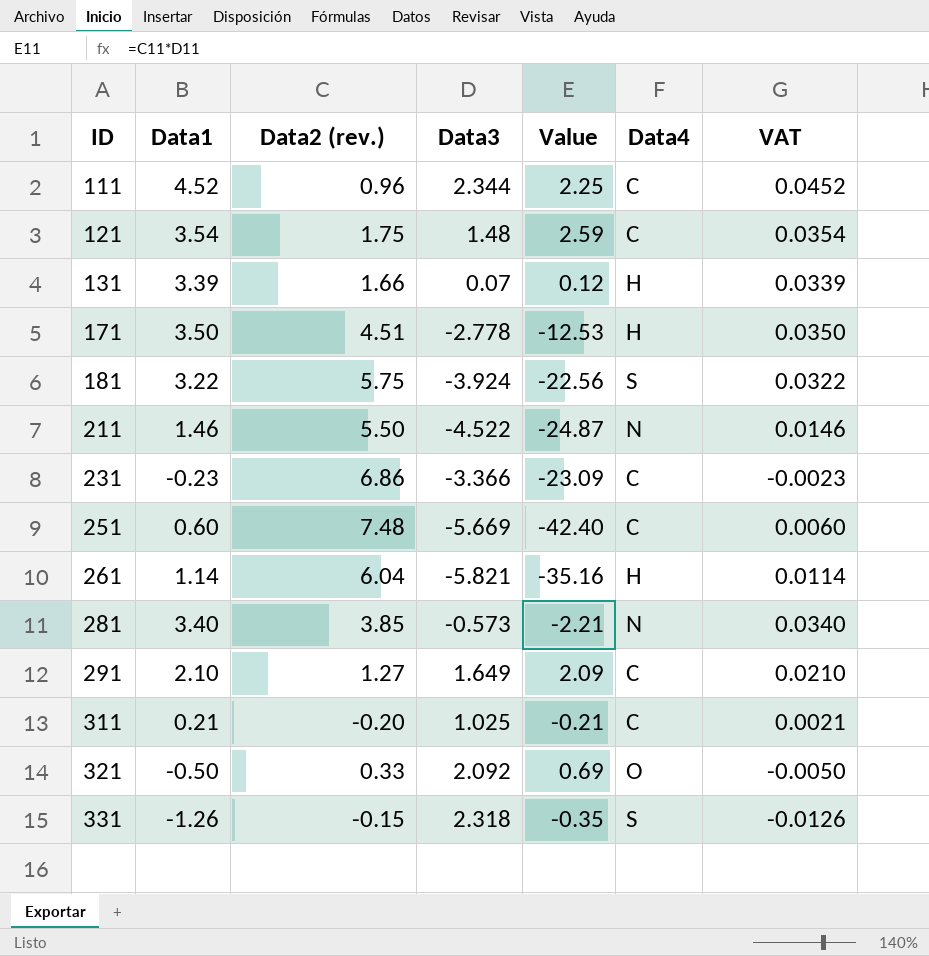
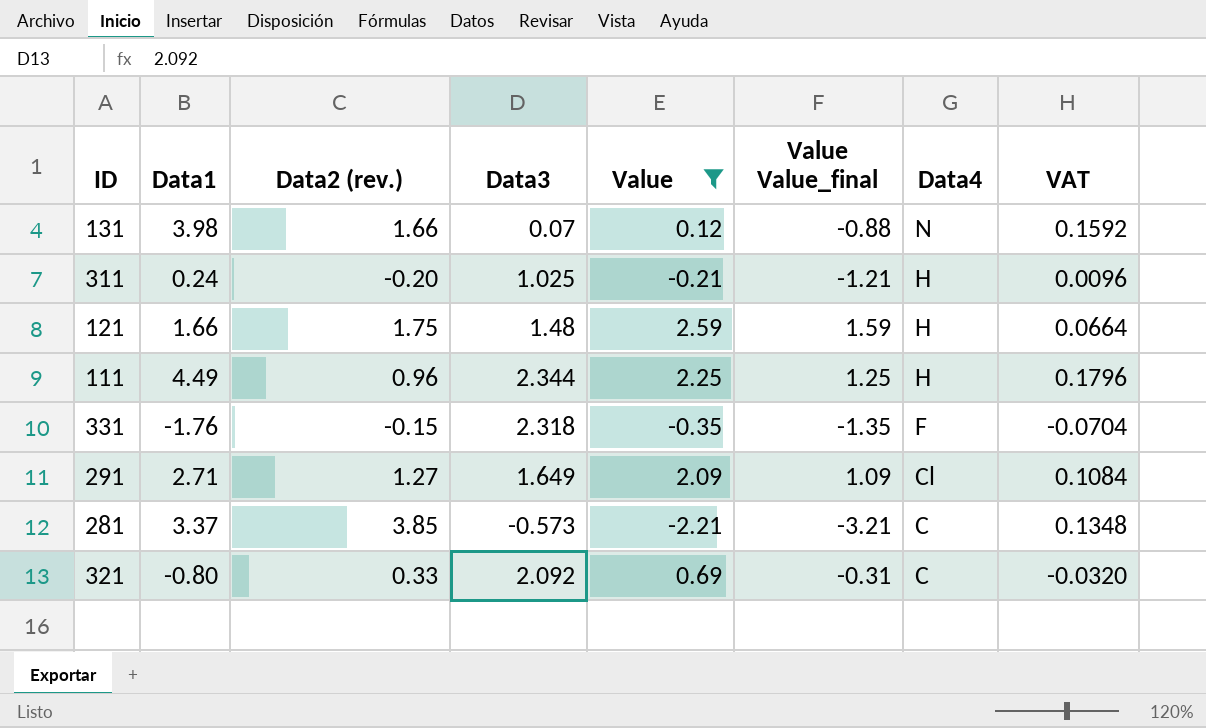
filter: none -> Value >= -2.21
row order: ID ascending -> Data4 descending
column Value Value_final | formula: none -> [Value] - 1
column VAT | formula: [Data1] * 0.01 -> [Data1] * 0.04
131 | Data1: 3.39 -> 3.98
131 | Data4: H -> N
311 | Data1: 0.21 -> 0.24
311 | Data4: C -> H
121 | Data1: 3.54 -> 1.66
121 | Data4: C -> H
111 | Data1: 4.52 -> 4.49
111 | Data4: C -> H
331 | Data1: -1.26 -> -1.76
331 | Data4: S -> F
291 | Data1: 2.10 -> 2.71
291 | Data4: C -> Cl
281 | Data1: 3.40 -> 3.37
281 | Data4: N -> C
321 | Data1: -0.50 -> -0.80
321 | Data4: O -> C

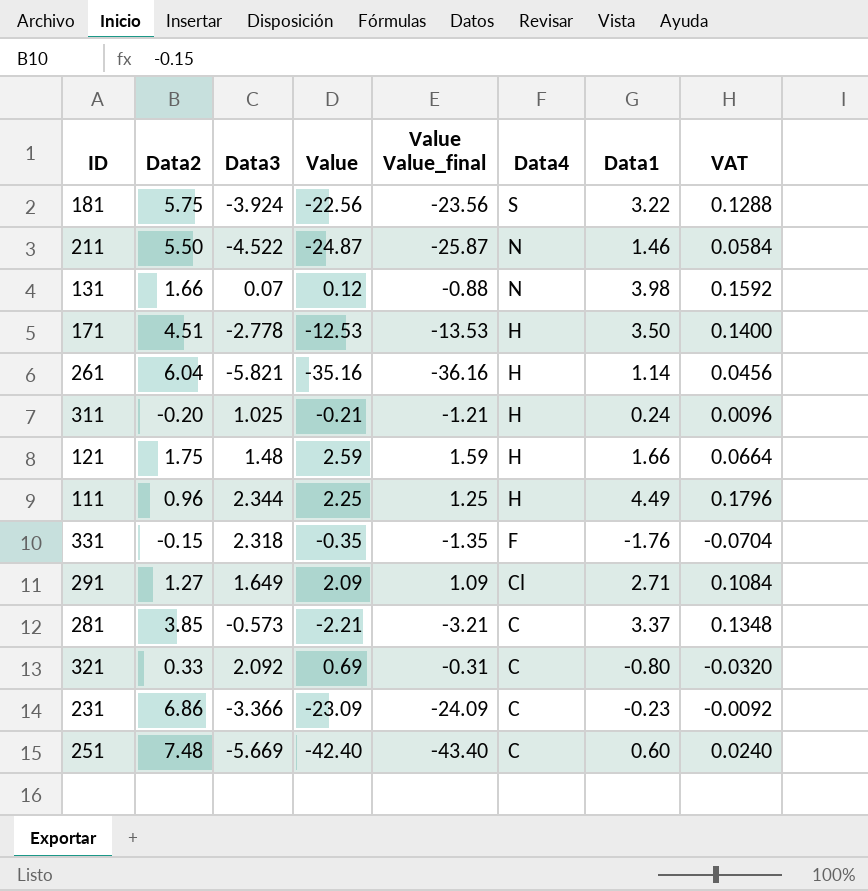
filter: Value >= -2.21 -> none
column name: Data2 (rev.) -> Data2
column Data1 | position: 2 -> 7

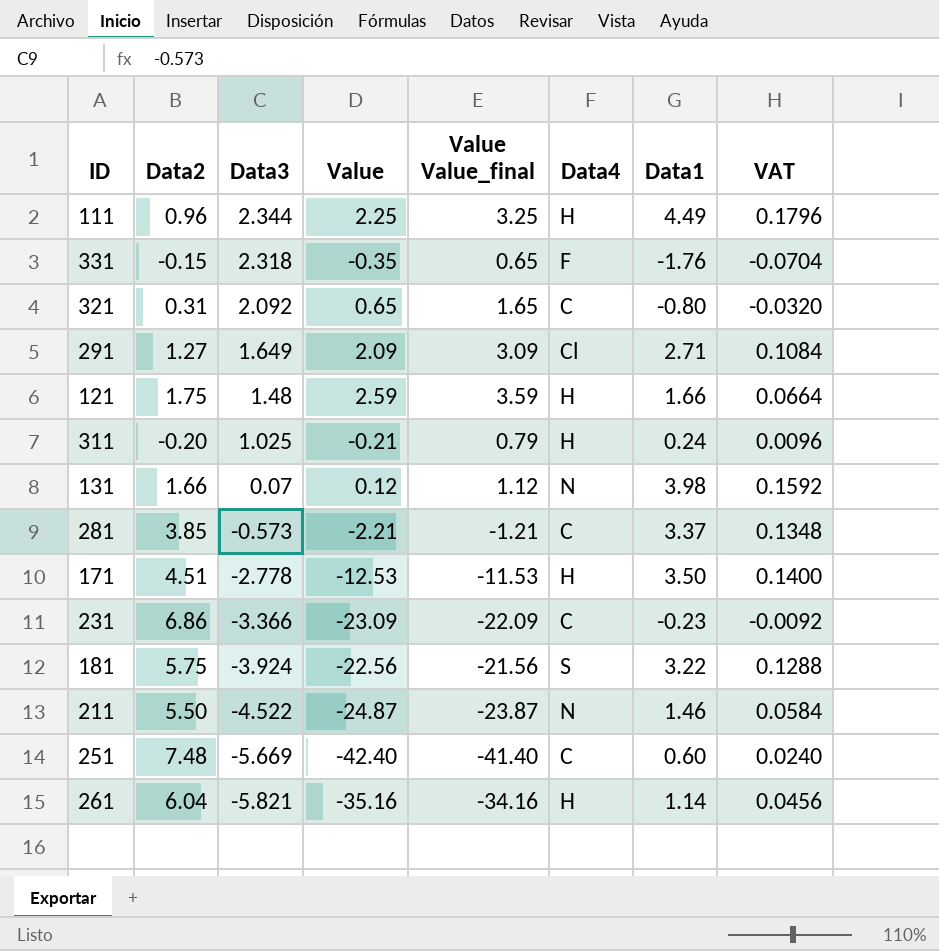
row order: Data4 descending -> Data3 descending
column Value Value_final | formula: [Value] - 1 -> [Value] + 1
321 | Data2: 0.33 -> 0.31
321 | Value: 0.69 -> 0.65

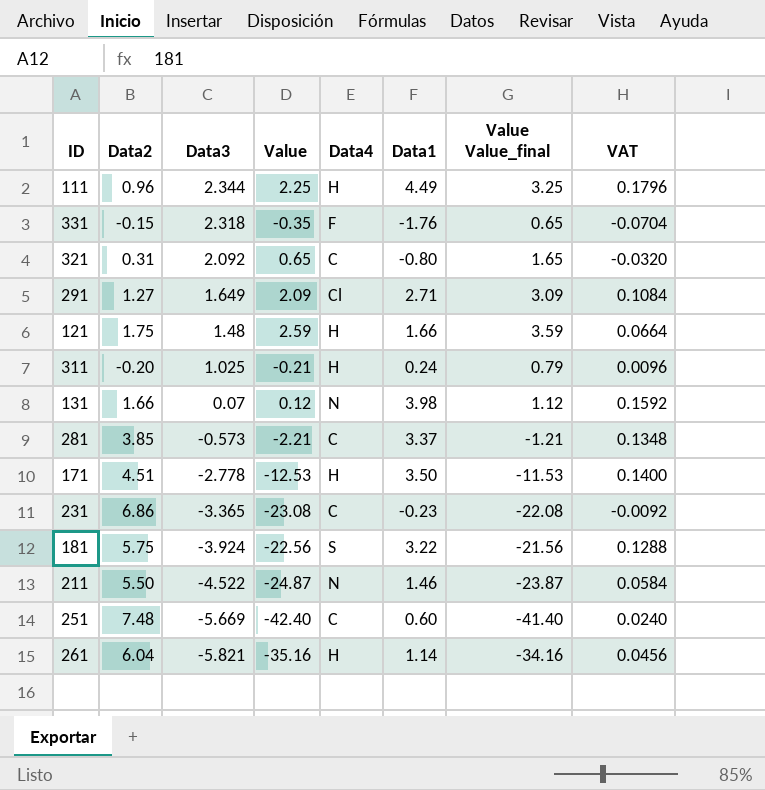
column Value Value_final | position: 5 -> 7
231 | Data3: -3.366 -> -3.365
231 | Value: -23.09 -> -23.08
231 | Value Value_final: -22.09 -> -22.08

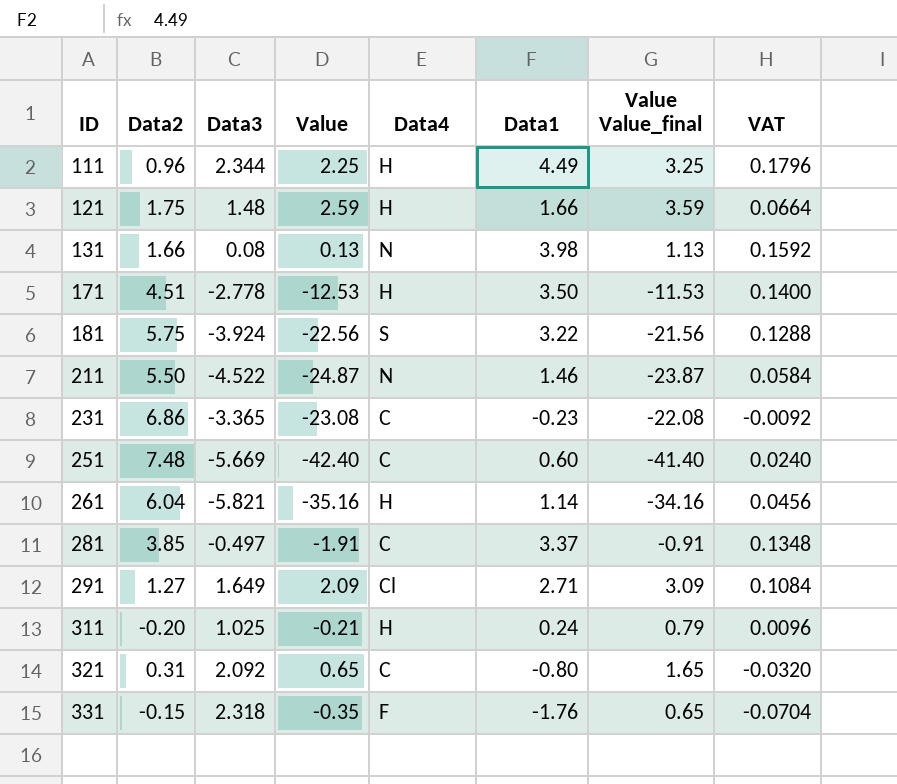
row order: Data3 descending -> ID ascending
131 | Data3: 0.07 -> 0.08
131 | Value: 0.12 -> 0.13
131 | Value Value_final: 1.12 -> 1.13
281 | Data3: -0.573 -> -0.497
281 | Value: -2.21 -> -1.91
281 | Value Value_final: -1.21 -> -0.91

